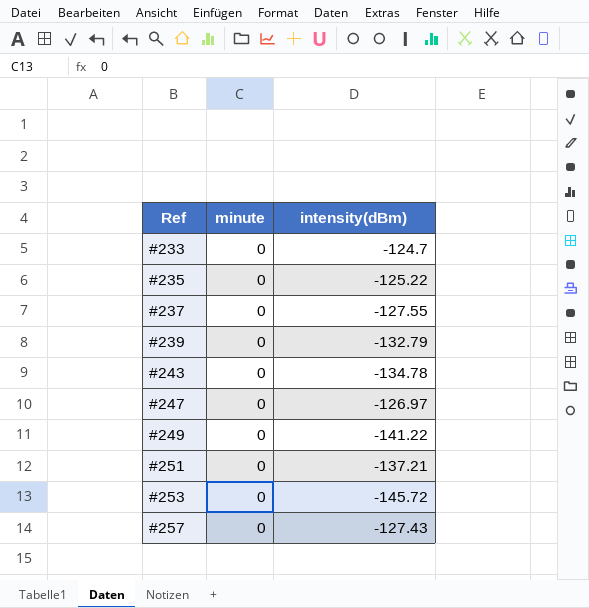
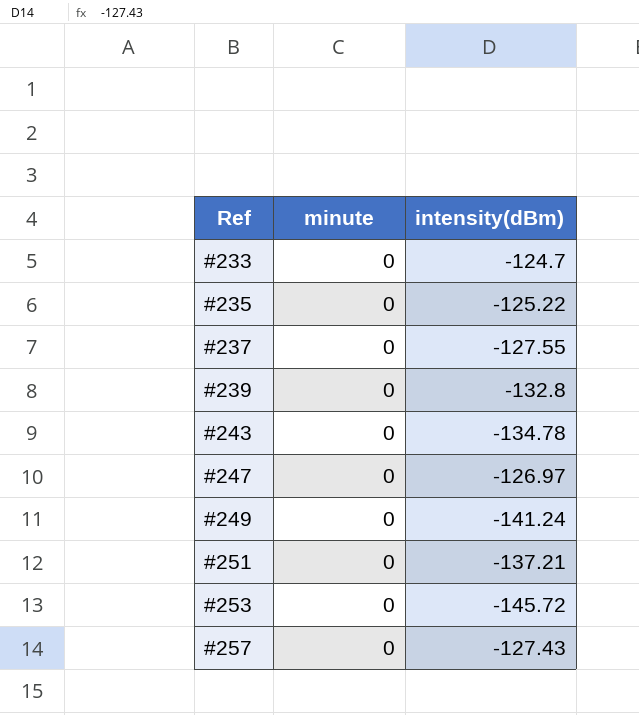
#239 | intensity(dBm): -132.79 -> -132.8
#249 | intensity(dBm): -141.22 -> -141.24

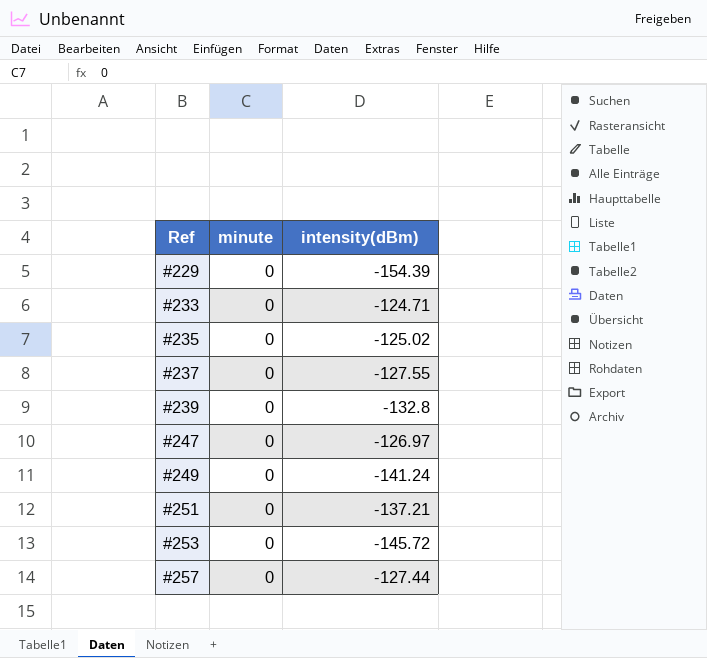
row #243: 0 | -134.78 -> none
row #229: none -> 0 | -154.39
#233 | intensity(dBm): -124.7 -> -124.71
#235 | intensity(dBm): -125.22 -> -125.02
#257 | intensity(dBm): -127.43 -> -127.44

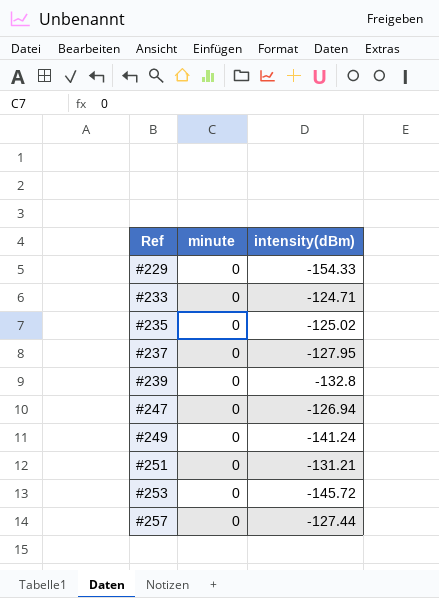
#229 | intensity(dBm): -154.39 -> -154.33
#237 | intensity(dBm): -127.55 -> -127.95
#247 | intensity(dBm): -126.97 -> -126.94
#251 | intensity(dBm): -137.21 -> -131.21

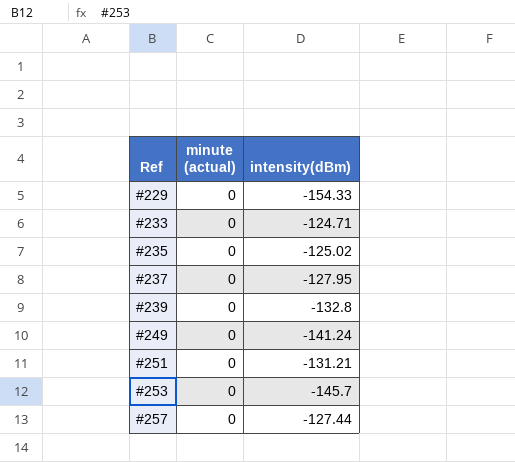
column name: minute -> minute (actual)
row #247: 0 | -126.94 -> none
#253 | intensity(dBm): -145.72 -> -145.7

